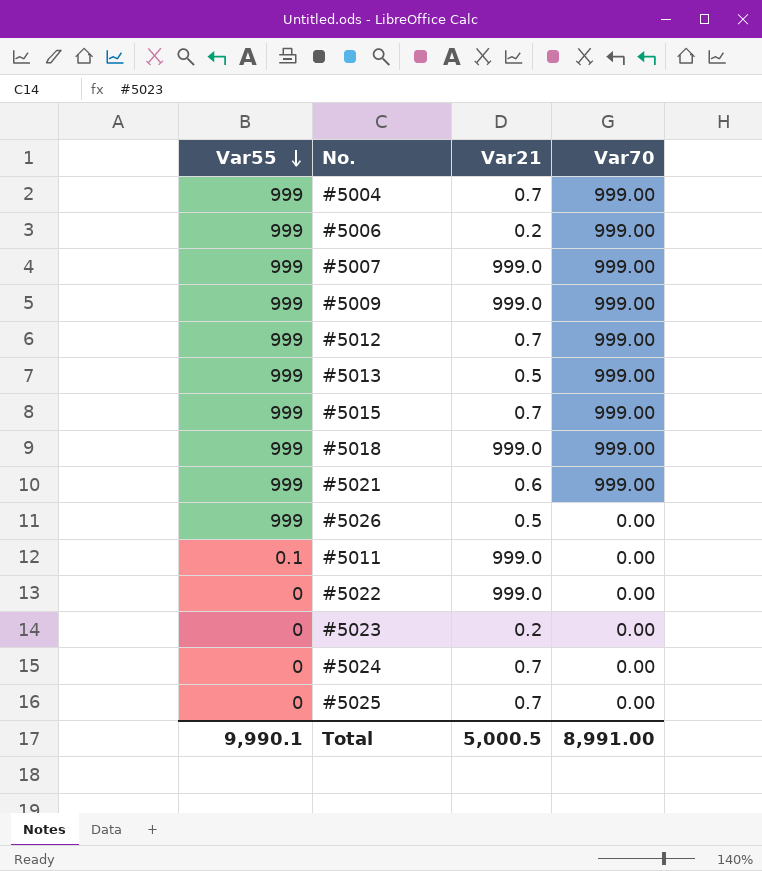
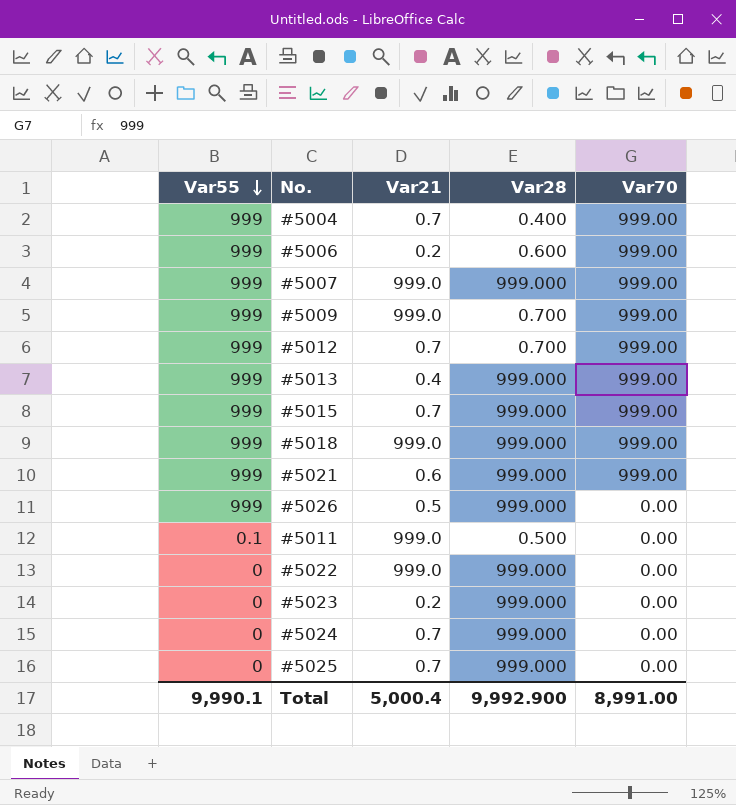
column Var28 | position: none -> 4
#5013 | Var21: 0.5 -> 0.4
Total | Var21: 5,000.5 -> 5,000.4

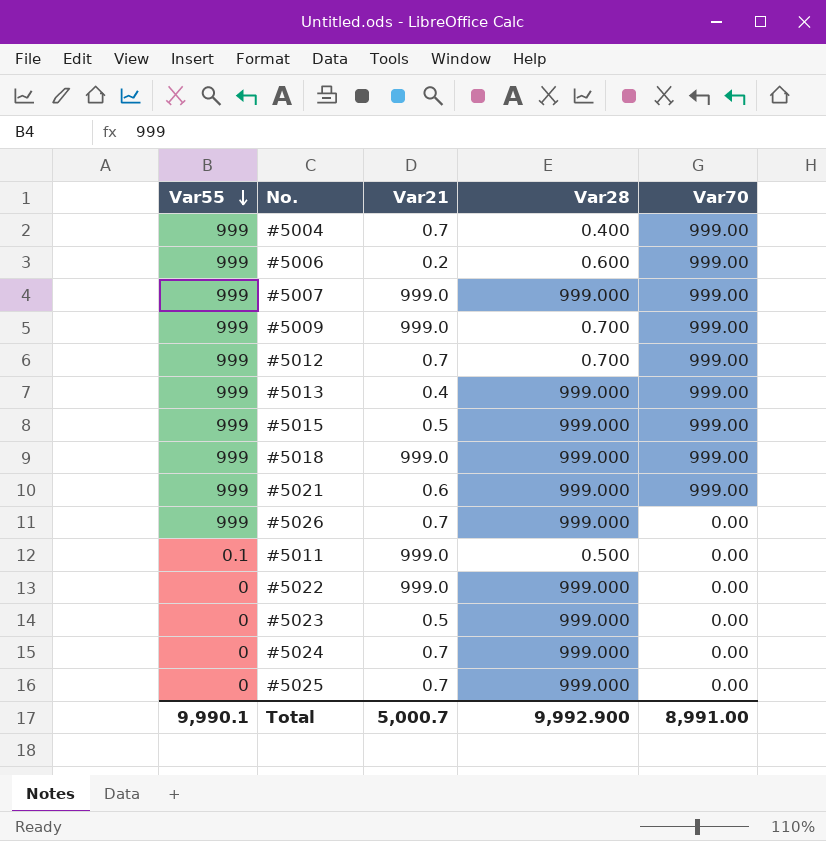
#5015 | Var21: 0.7 -> 0.5
#5026 | Var21: 0.5 -> 0.7
#5023 | Var21: 0.2 -> 0.5
Total | Var21: 5,000.4 -> 5,000.7

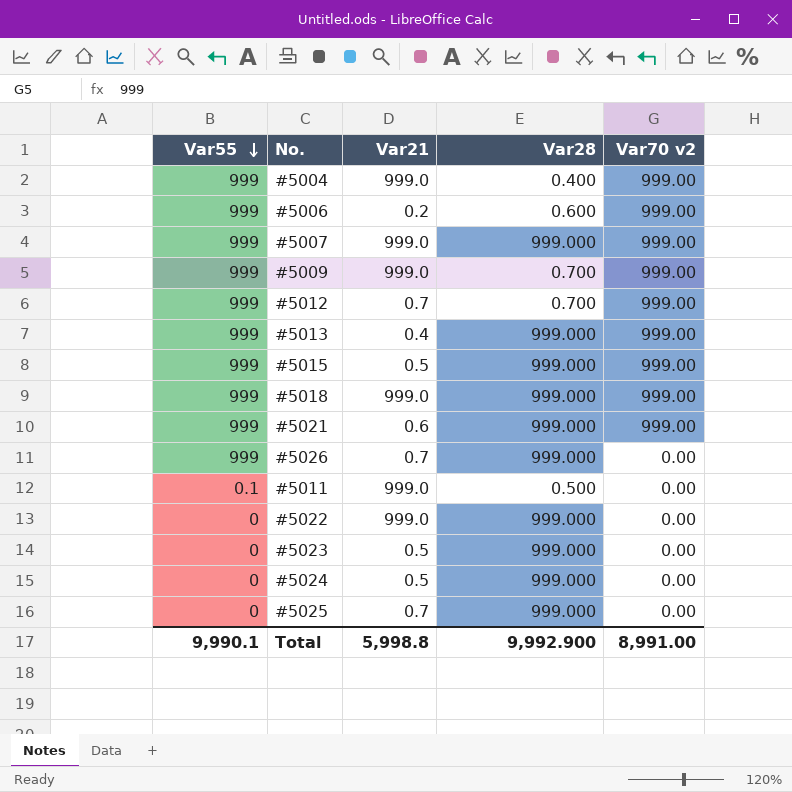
column name: Var70 -> Var70 v2
#5004 | Var21: 0.7 -> 999.0
#5024 | Var21: 0.7 -> 0.5
Total | Var21: 5,000.7 -> 5,998.8

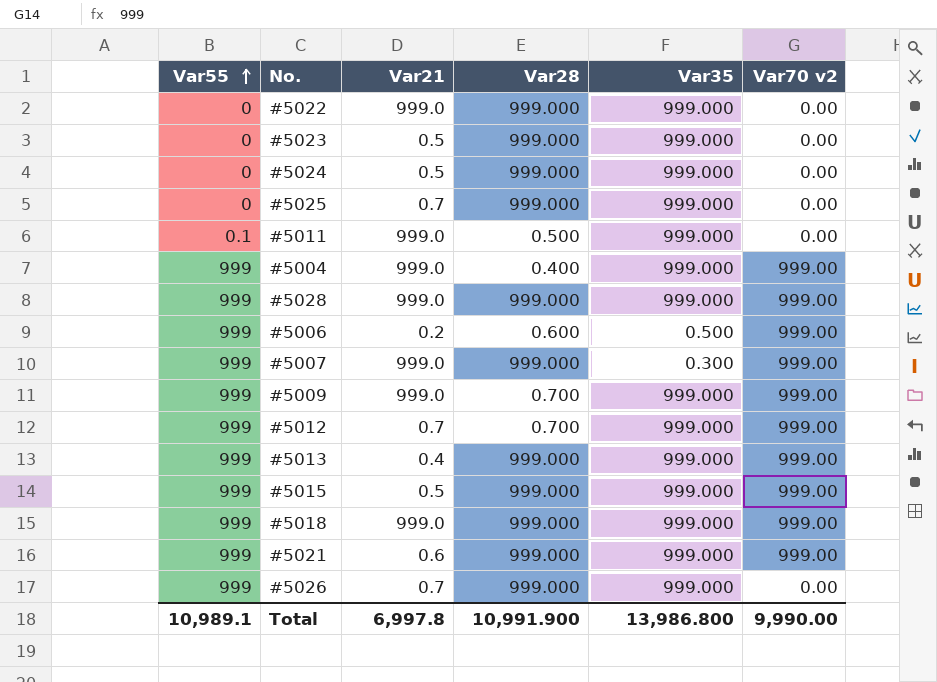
row order: Var55 descending -> Var55 ascending
column Var35 | position: none -> 5
row #5028: none -> 999 | 999.0 | 999.000 | 999.000 | 999.00
Total | Var55: 9,990.1 -> 10,989.1
Total | Var21: 5,998.8 -> 6,997.8
Total | Var28: 9,992.900 -> 10,991.900
Total | Var70 v2: 8,991.00 -> 9,990.00

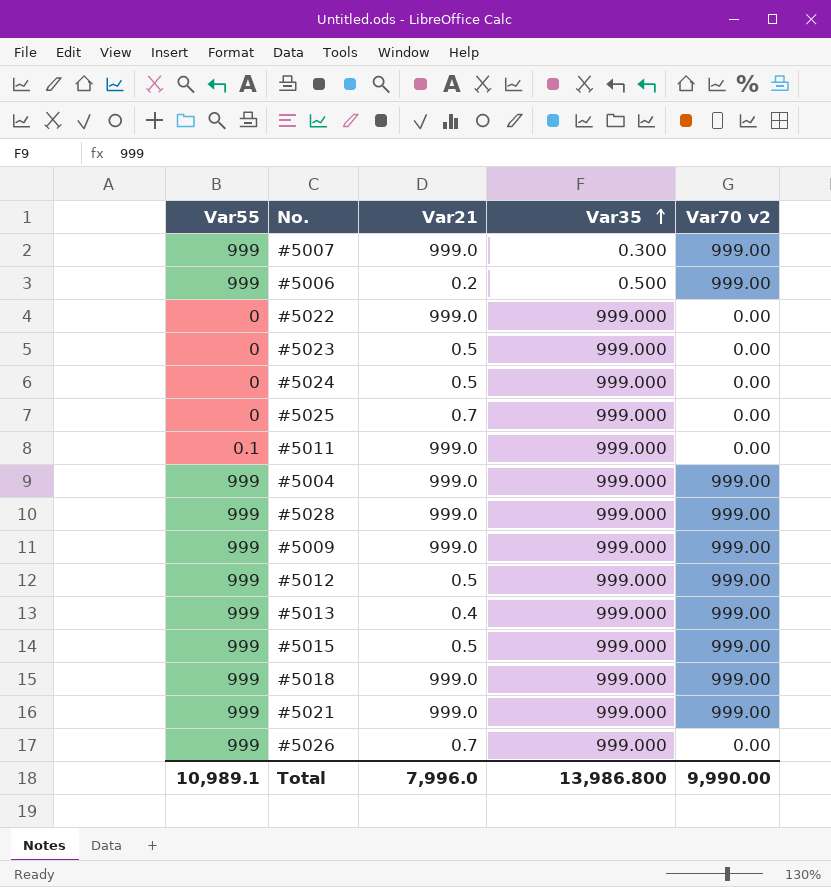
row order: Var55 ascending -> Var35 ascending
column Var28 | position: 4 -> none
#5012 | Var21: 0.7 -> 0.5
#5021 | Var21: 0.6 -> 999.0
Total | Var21: 6,997.8 -> 7,996.0

